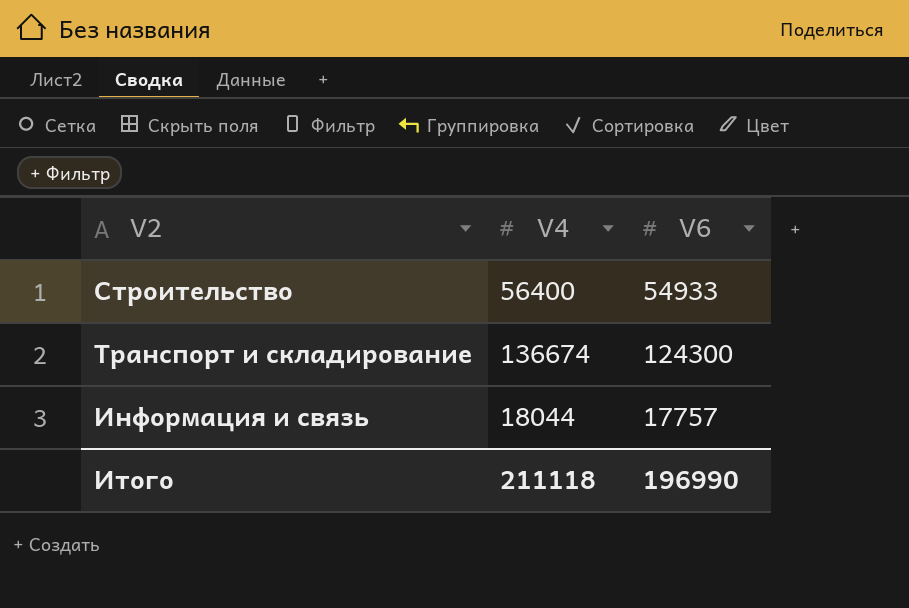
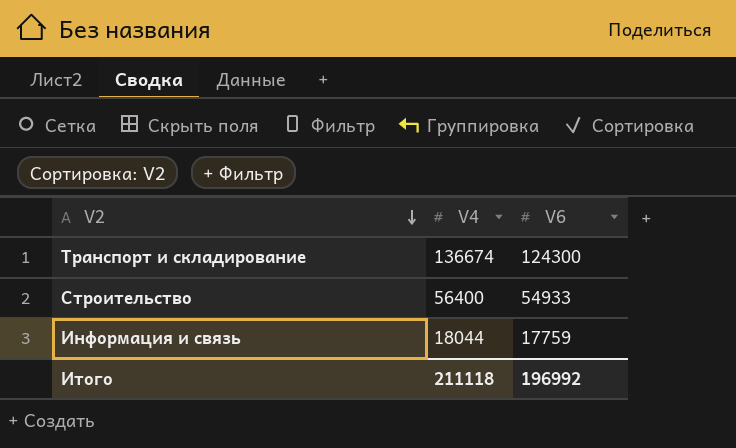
row order: none -> V2 descending
Информация и связь | V6: 17757 -> 17759
Итого | V6: 196990 -> 196992

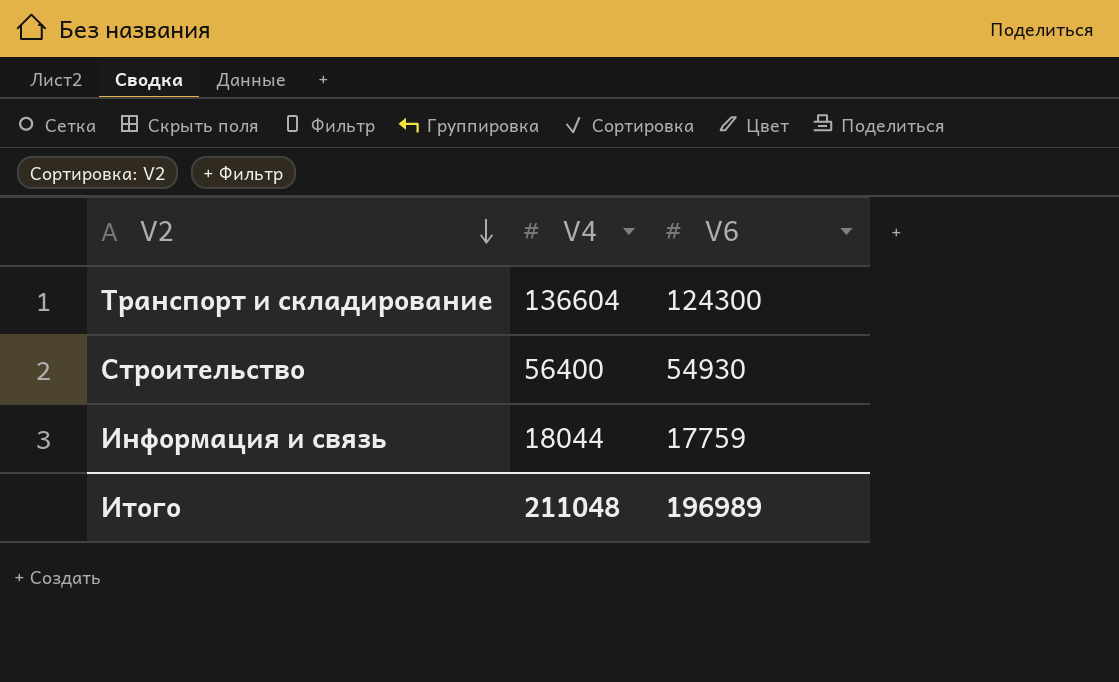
Транспорт и складирование | V4: 136674 -> 136604
Строительство | V6: 54933 -> 54930
Итого | V4: 211118 -> 211048
Итого | V6: 196992 -> 196989

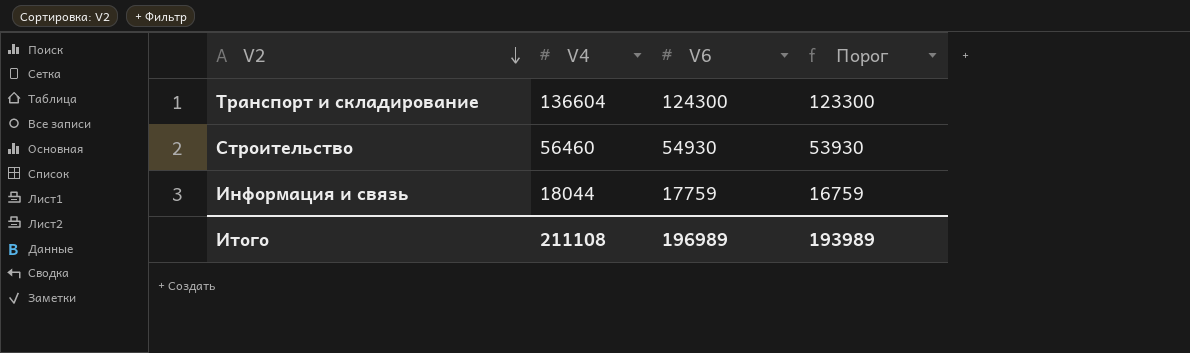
column Порог | formula: none -> [V6] - 1000
Строительство | V4: 56400 -> 56460
Итого | V4: 211048 -> 211108

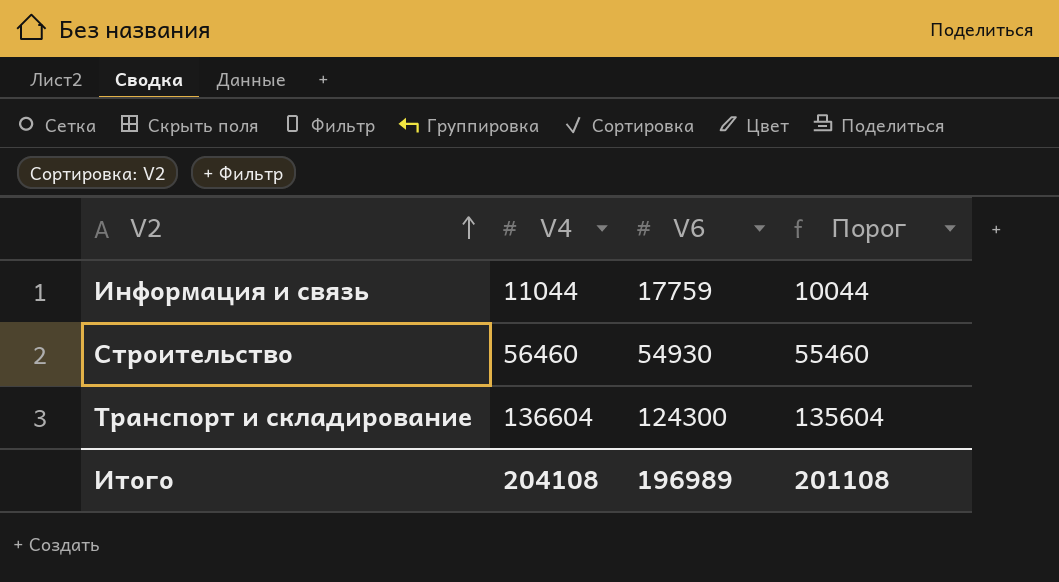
row order: V2 descending -> V2 ascending
column Порог | formula: [V6] - 1000 -> [V4] - 1000
Информация и связь | V4: 18044 -> 11044
Итого | V4: 211108 -> 204108
Итого | Порог: 193989 -> 201108

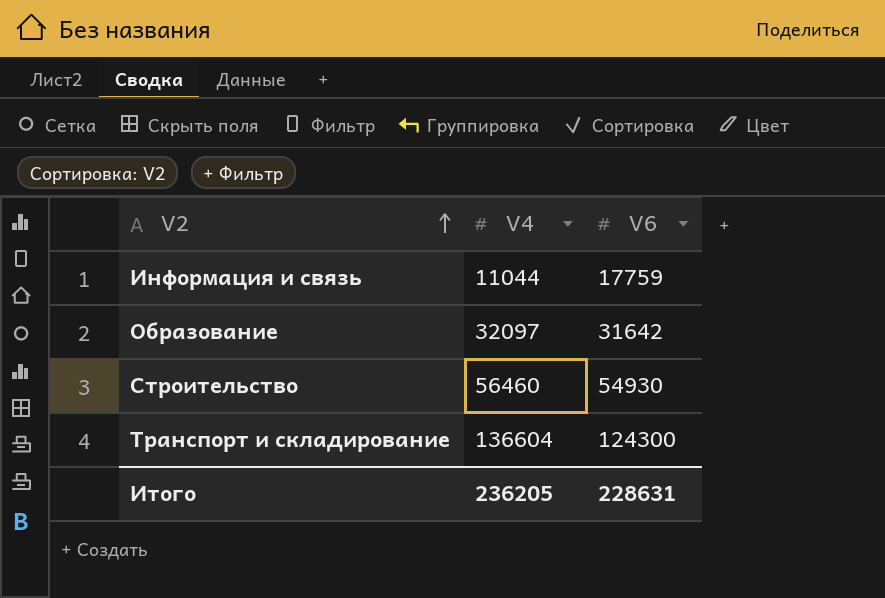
column Порог | formula: [V4] - 1000 -> none
row Образование: none -> 32097 | 31642
Итого | V4: 204108 -> 236205
Итого | V6: 196989 -> 228631

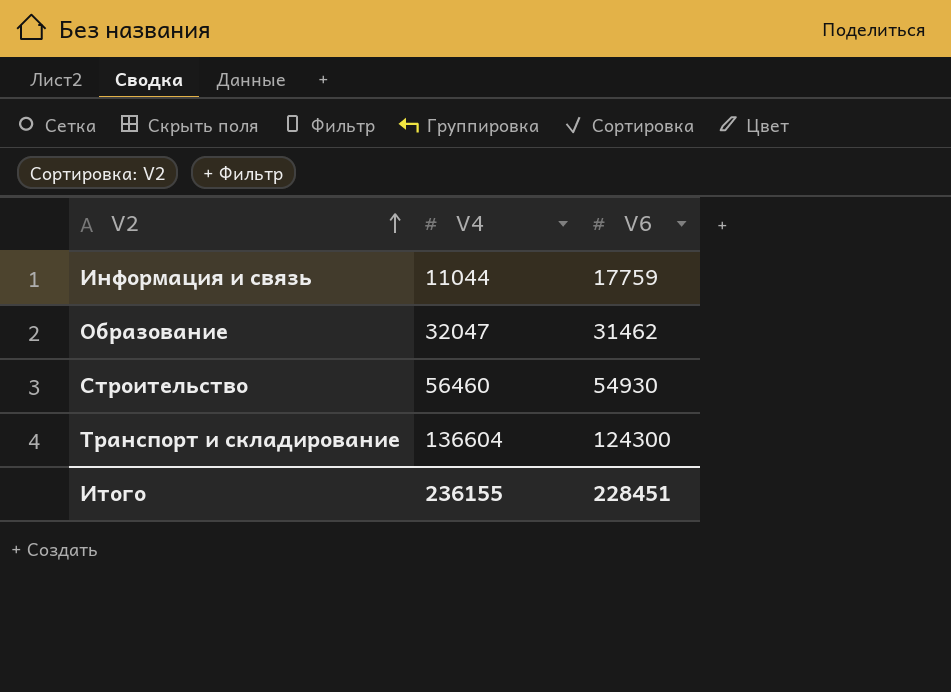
Образование | V4: 32097 -> 32047
Образование | V6: 31642 -> 31462
Итого | V4: 236205 -> 236155
Итого | V6: 228631 -> 228451

